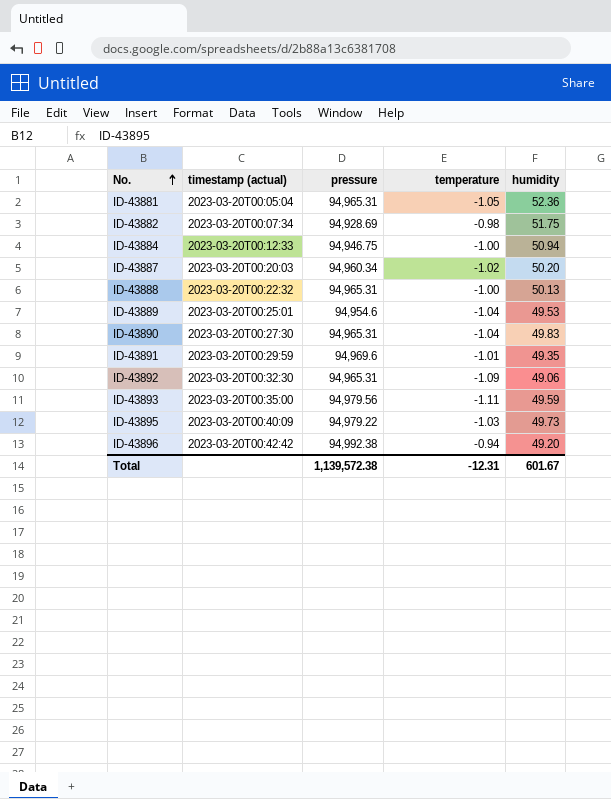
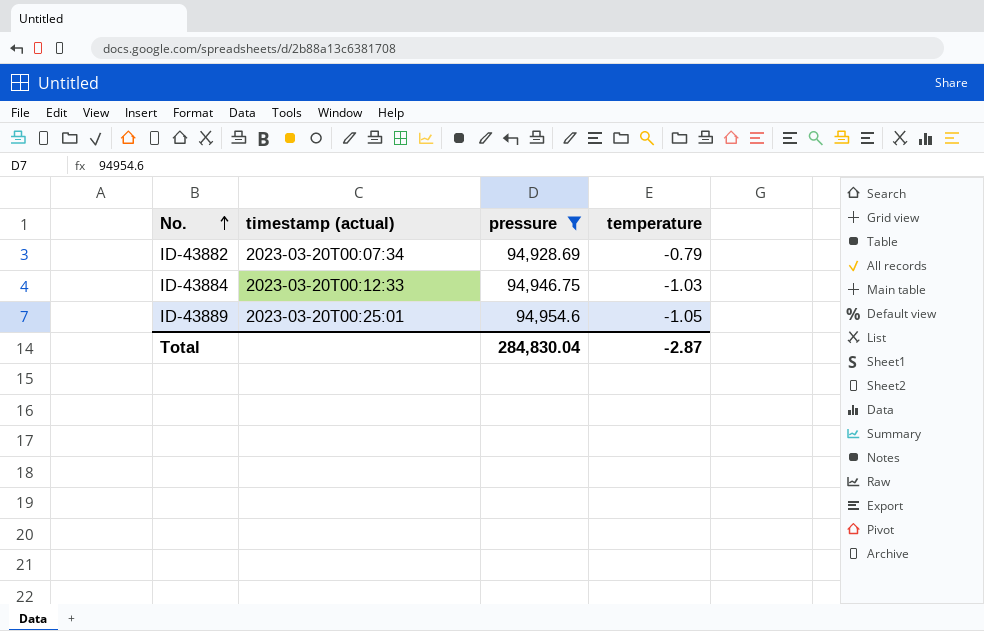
filter: none -> pressure <= 94,954.6
column humidity | position: 5 -> none
ID-43882 | temperature: -0.98 -> -0.79
ID-43884 | temperature: -1.00 -> -1.03
ID-43889 | temperature: -1.04 -> -1.05
Total | pressure: 1,139,572.38 -> 284,830.04
Total | temperature: -12.31 -> -2.87

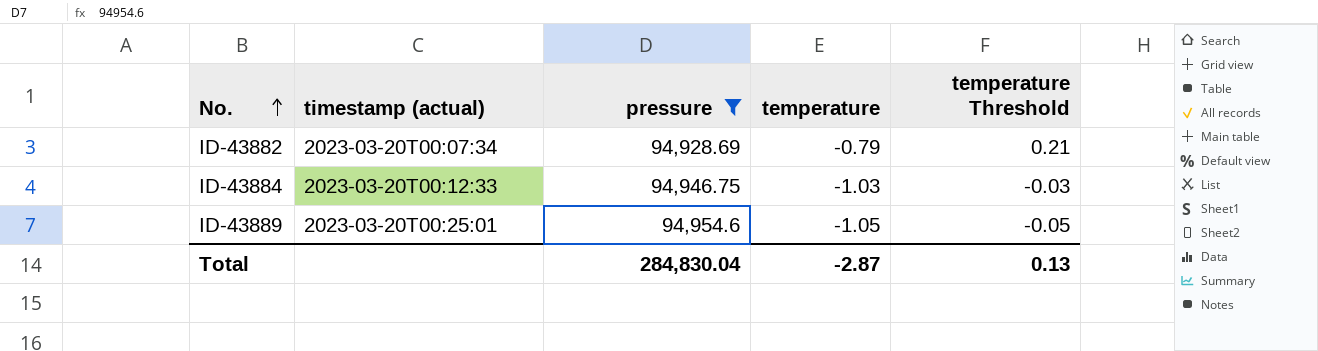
column temperature Threshold | formula: none -> [temperature] + 1

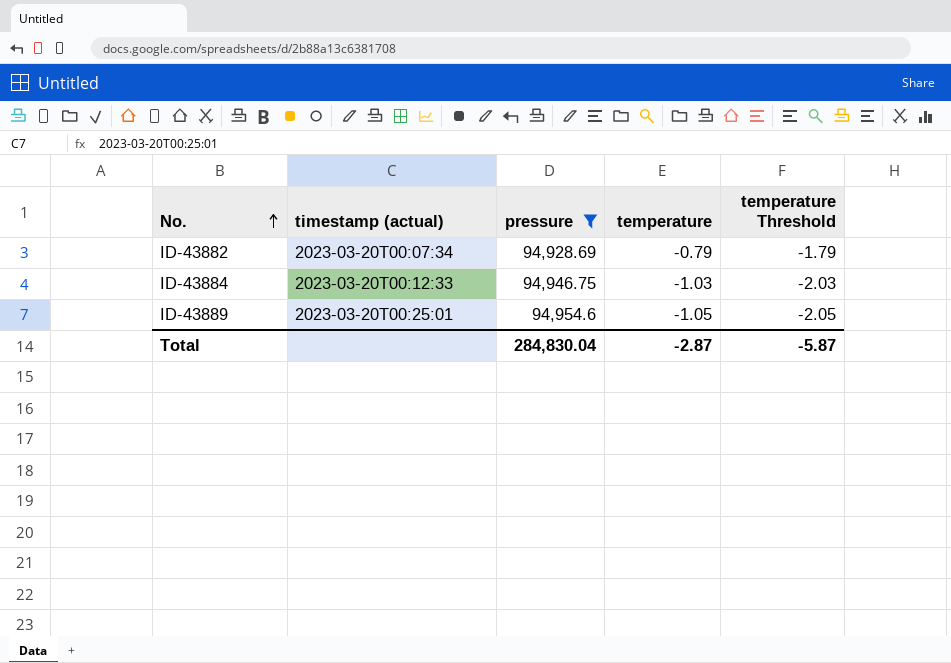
column temperature Threshold | formula: [temperature] + 1 -> [temperature] - 1
Total | temperature Threshold: 0.13 -> -5.87

